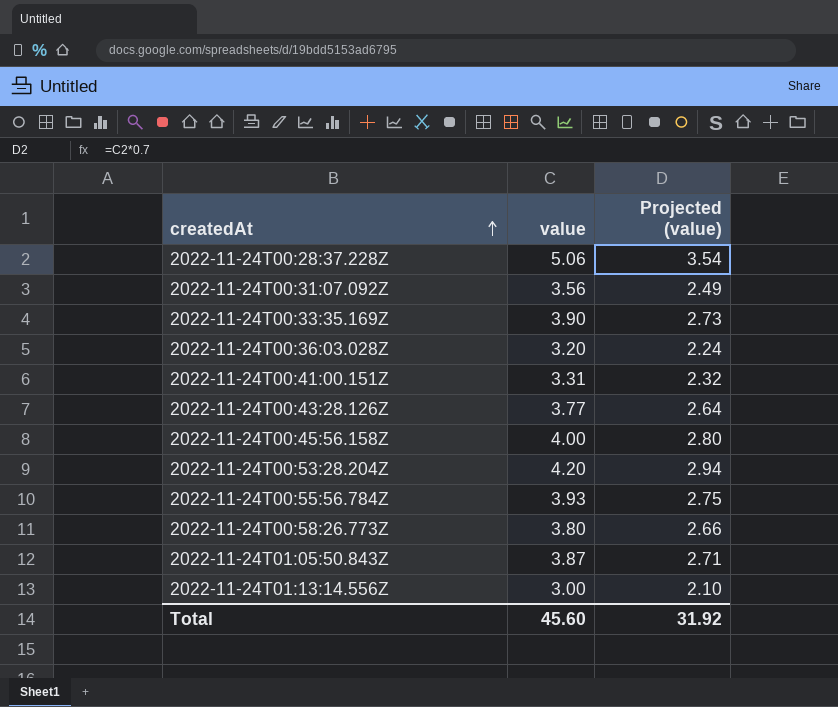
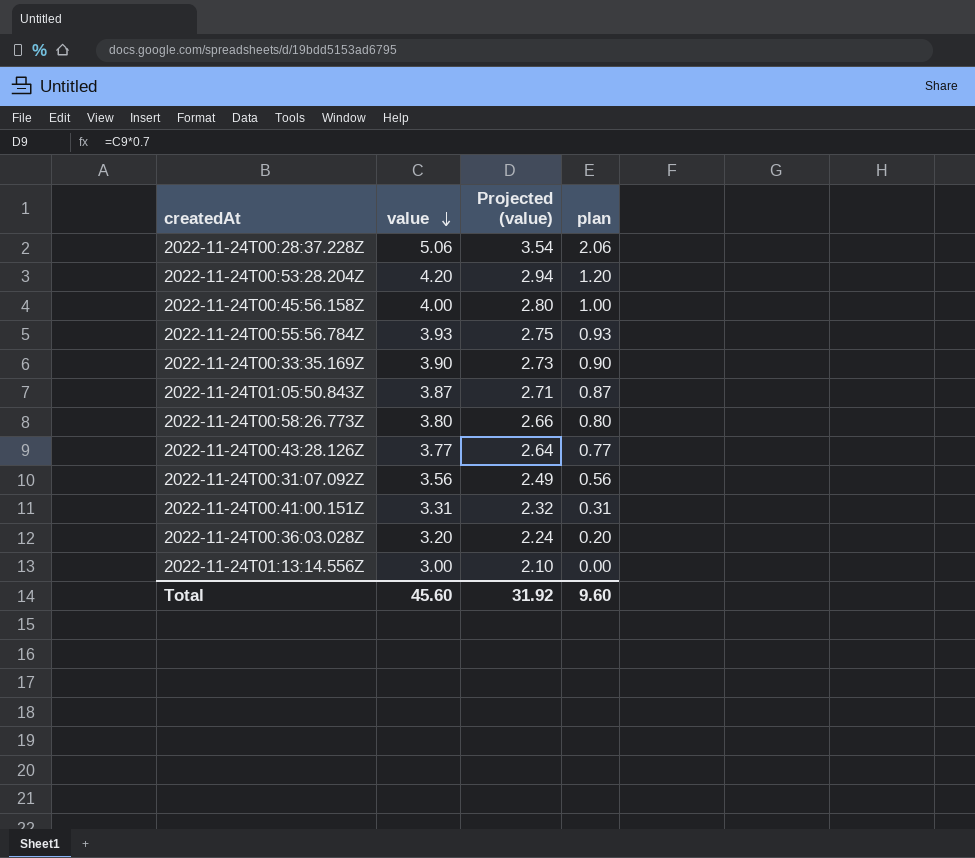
row order: createdAt ascending -> value descending
column plan | formula: none -> [value] - 3

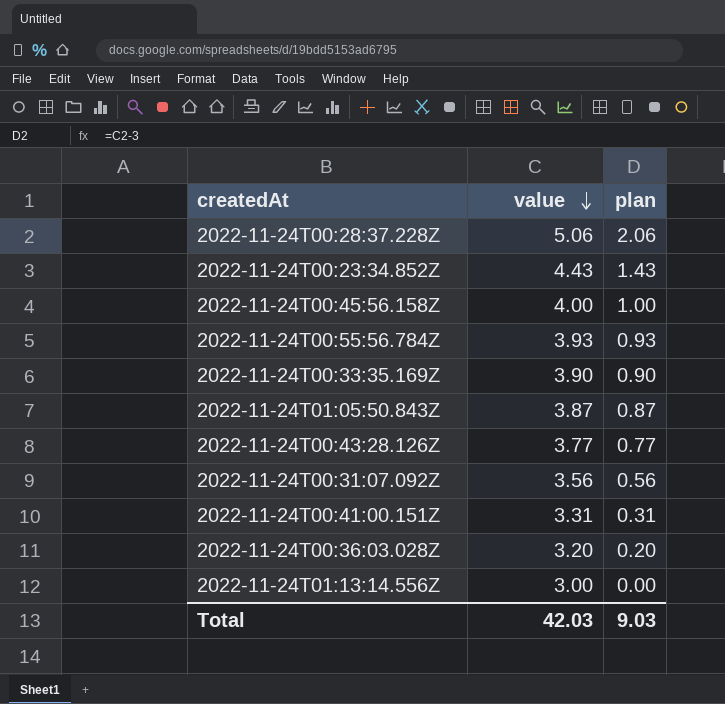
column Projected (value) | formula: [value] * 0.7 -> none
row 2022-11-24T00:53:28.204Z: 4.20 | 2.94 | 1.20 -> none
row 2022-11-24T00:58:26.773Z: 3.80 | 2.66 | 0.80 -> none
row 2022-11-24T00:23:34.852Z: none -> 4.43 | 1.43
Total | value: 45.60 -> 42.03
Total | plan: 9.60 -> 9.03

